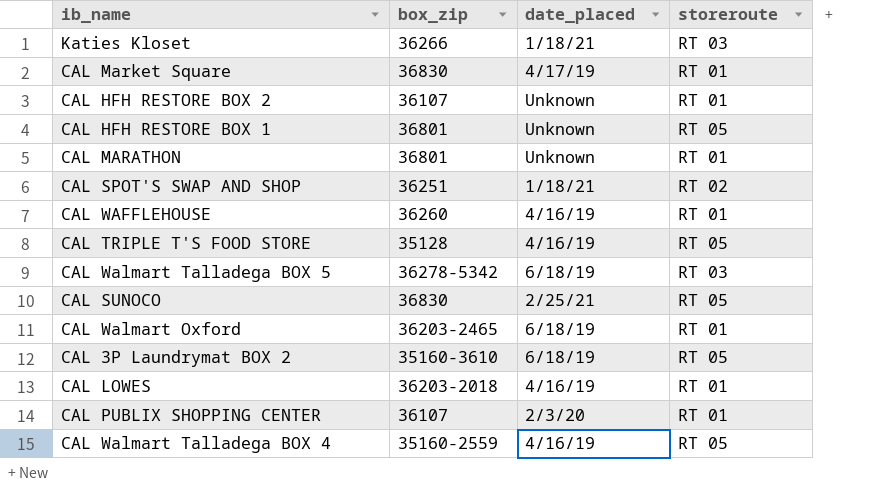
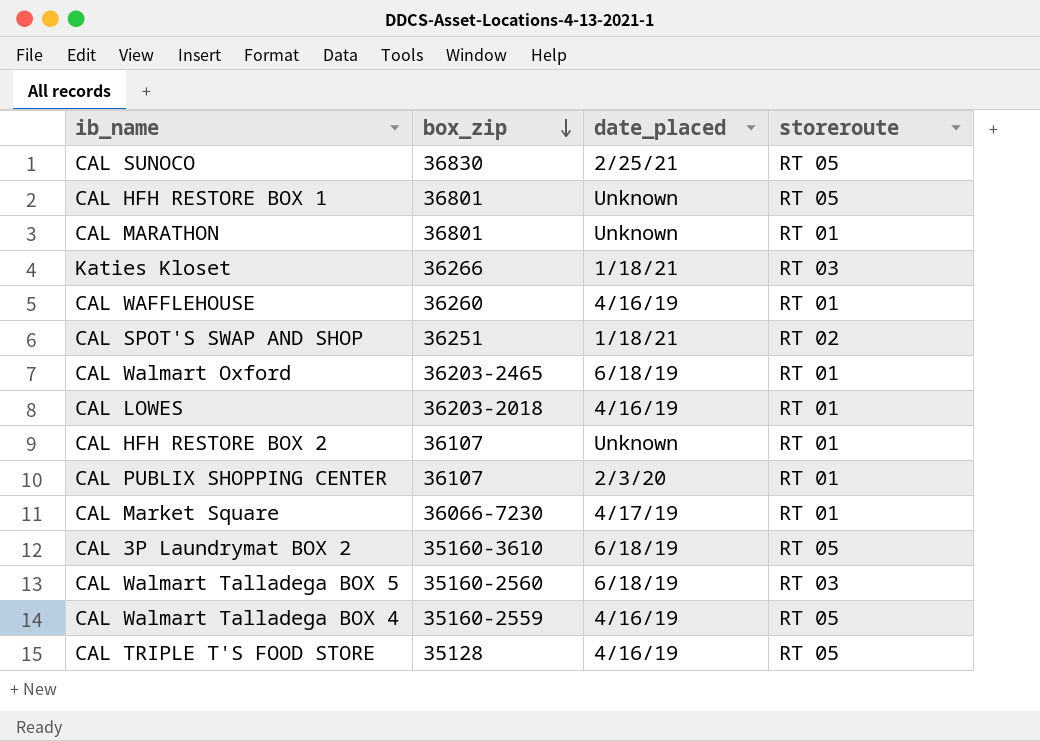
row order: none -> box_zip descending
CAL Market Square | box_zip: 36830 -> 36066-7230
CAL Walmart Talladega BOX 5 | box_zip: 36278-5342 -> 35160-2560

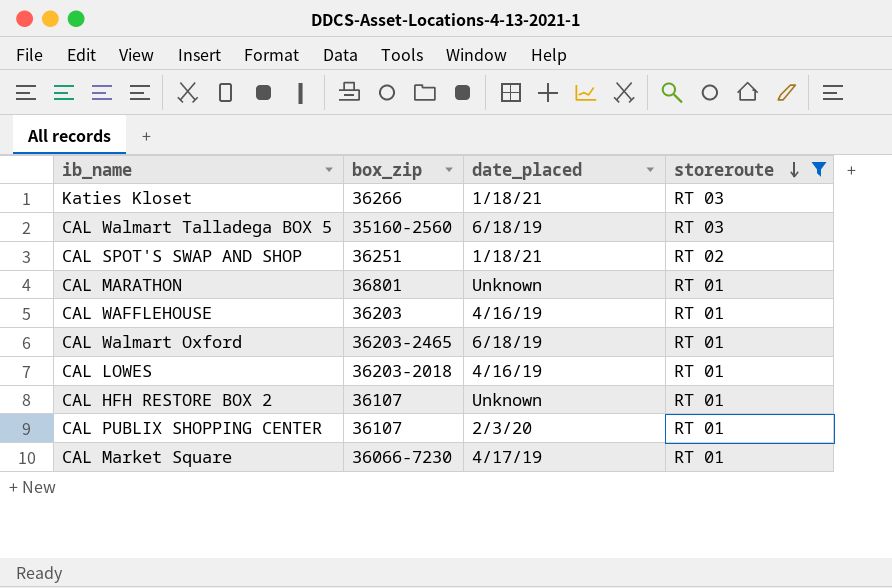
filter: none -> storeroute != RT 05
row order: box_zip descending -> storeroute descending
CAL WAFFLEHOUSE | box_zip: 36260 -> 36203

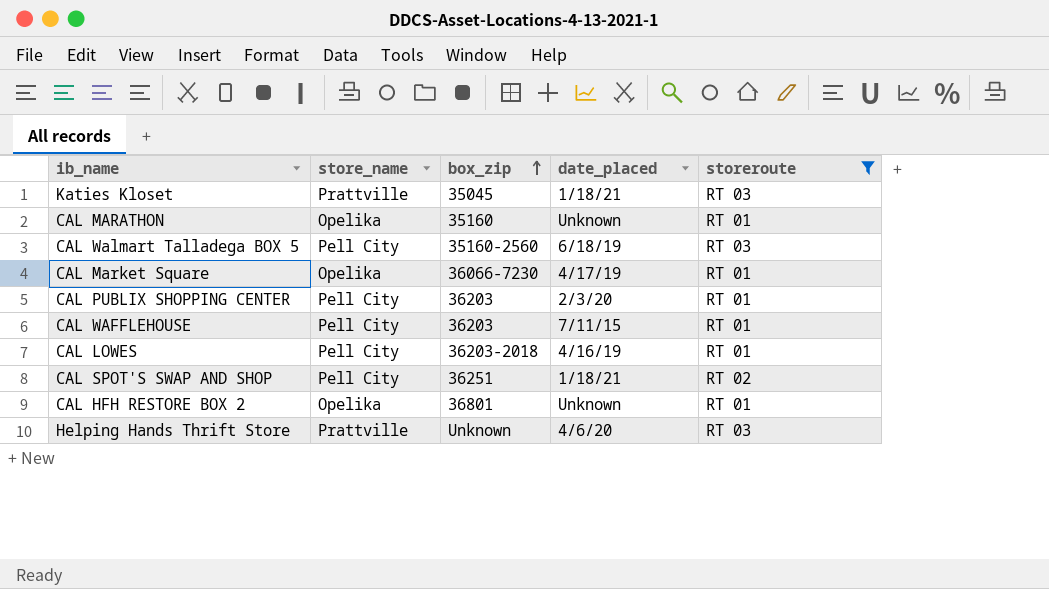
row order: storeroute descending -> box_zip ascending
column store_name | position: none -> 2
row CAL Walmart Oxford: 36203-2465 | 6/18/19 | RT 01 -> none
Katies Kloset | box_zip: 36266 -> 35045
CAL MARATHON | box_zip: 36801 -> 35160
CAL PUBLIX SHOPPING CENTER | box_zip: 36107 -> 36203
CAL WAFFLEHOUSE | date_placed: 4/16/19 -> 7/11/15
CAL HFH RESTORE BOX 2 | box_zip: 36107 -> 36801
row Helping Hands Thrift Store: none -> Prattville | Unknown | 4/6/20 | RT 03

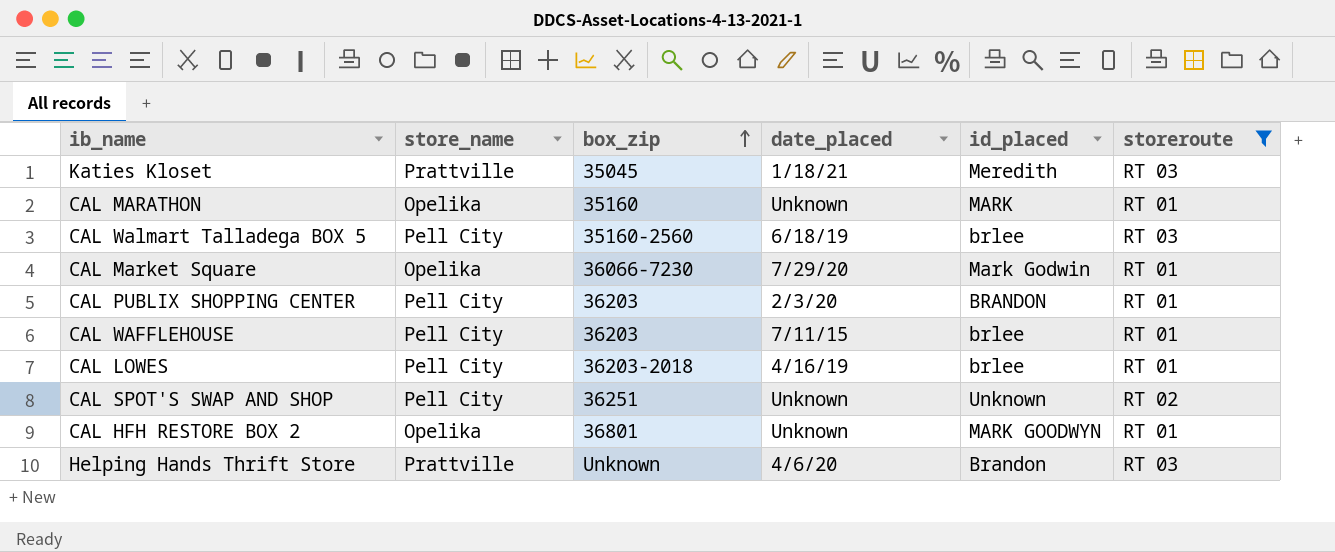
column id_placed | position: none -> 5
CAL Market Square | date_placed: 4/17/19 -> 7/29/20
CAL SPOT'S SWAP AND SHOP | date_placed: 1/18/21 -> Unknown

